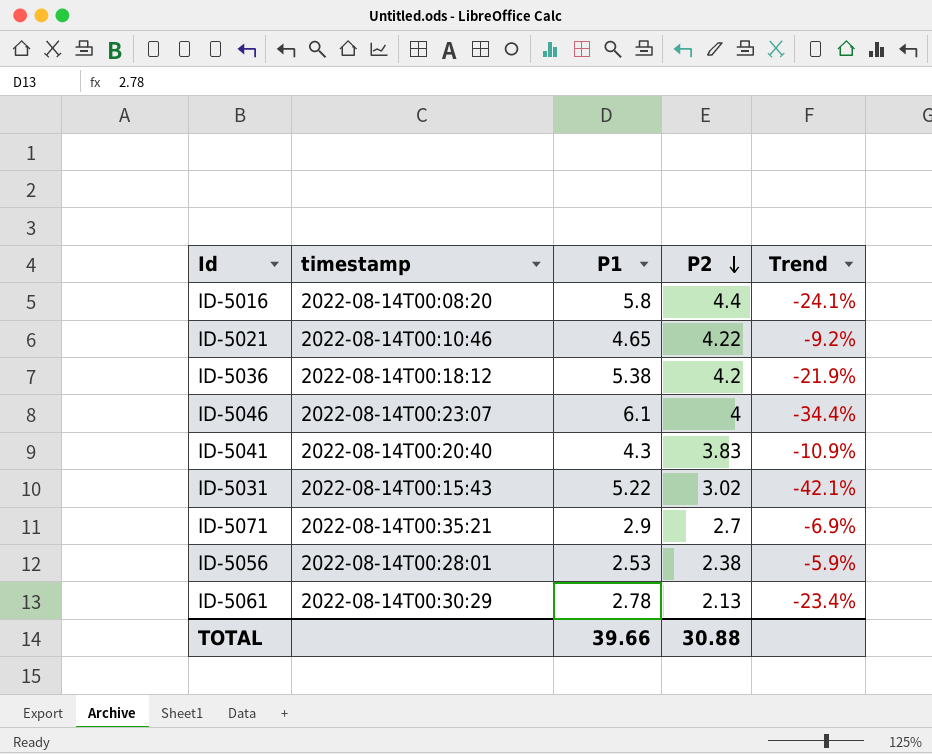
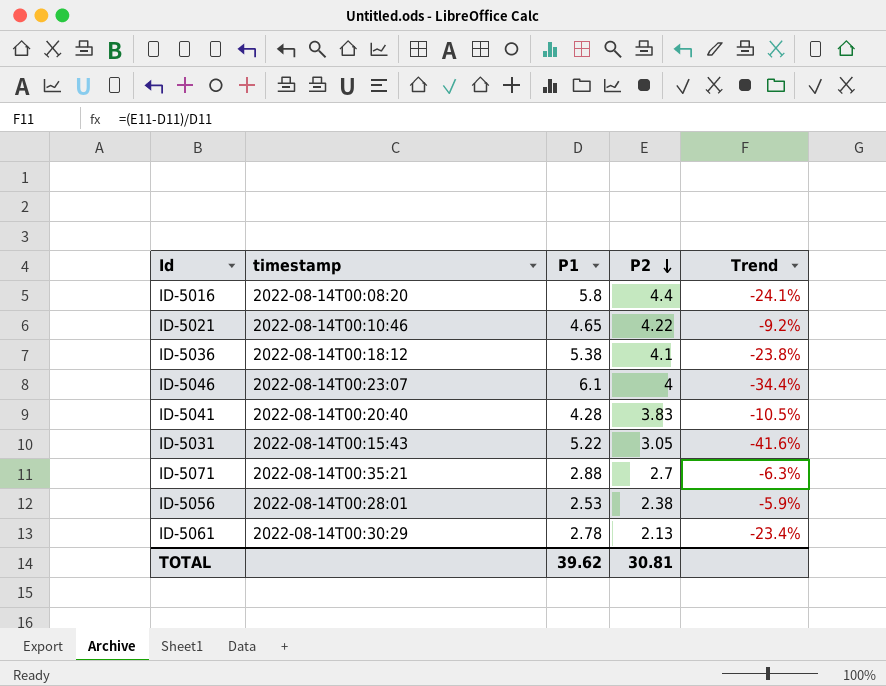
ID-5036 | P2: 4.2 -> 4.1
ID-5036 | Trend: -21.9% -> -23.8%
ID-5041 | P1: 4.3 -> 4.28
ID-5041 | Trend: -10.9% -> -10.5%
ID-5031 | P2: 3.02 -> 3.05
ID-5031 | Trend: -42.1% -> -41.6%
ID-5071 | P1: 2.9 -> 2.88
ID-5071 | Trend: -6.9% -> -6.3%
TOTAL | P1: 39.66 -> 39.62
TOTAL | P2: 30.88 -> 30.81

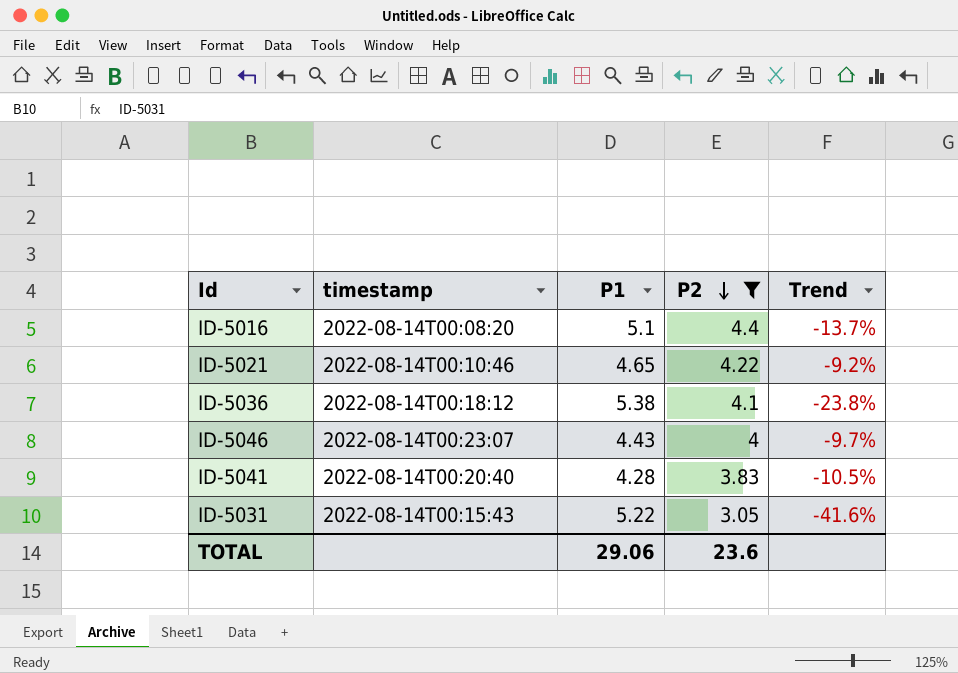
filter: none -> P2 >= 3.05
ID-5016 | P1: 5.8 -> 5.1
ID-5016 | Trend: -24.1% -> -13.7%
ID-5046 | P1: 6.1 -> 4.43
ID-5046 | Trend: -34.4% -> -9.7%
TOTAL | P1: 39.62 -> 29.06
TOTAL | P2: 30.81 -> 23.6

